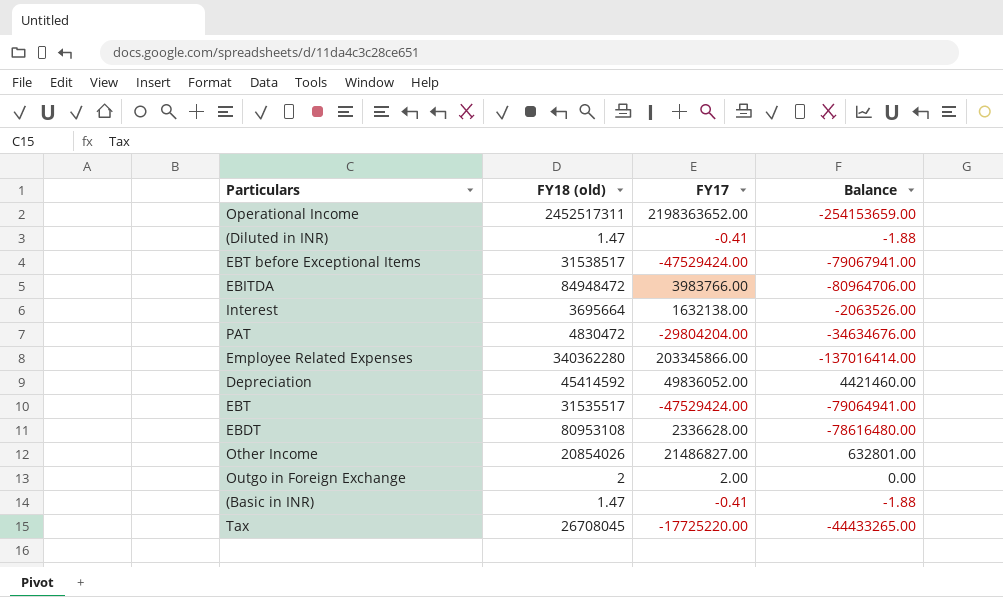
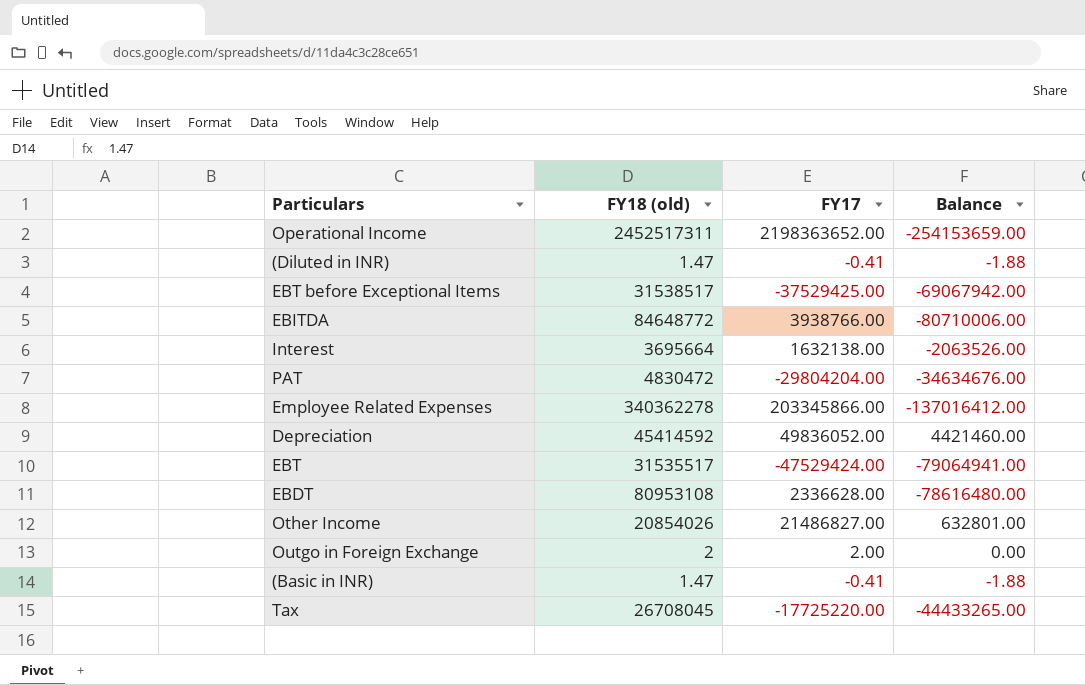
EBT before Exceptional Items | FY17: -47529424.00 -> -37529425.00
EBT before Exceptional Items | Balance: -79067941.00 -> -69067942.00
EBITDA | FY18 (old): 84948472 -> 84648772
EBITDA | FY17: 3983766.00 -> 3938766.00
EBITDA | Balance: -80964706.00 -> -80710006.00
Employee Related Expenses | FY18 (old): 340362280 -> 340362278
Employee Related Expenses | Balance: -137016414.00 -> -137016412.00

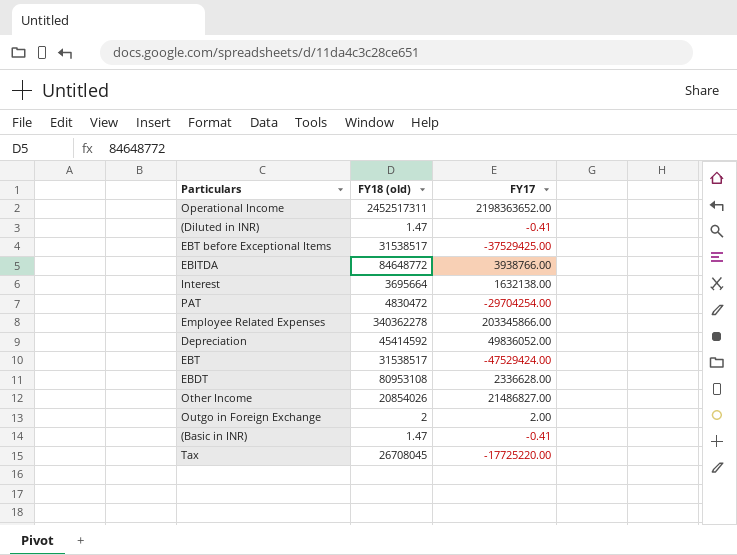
column Balance | formula: [FY17] - [FY18 (old)] -> none
PAT | FY17: -29804204.00 -> -29704254.00
EBT | FY18 (old): 31535517 -> 31538517

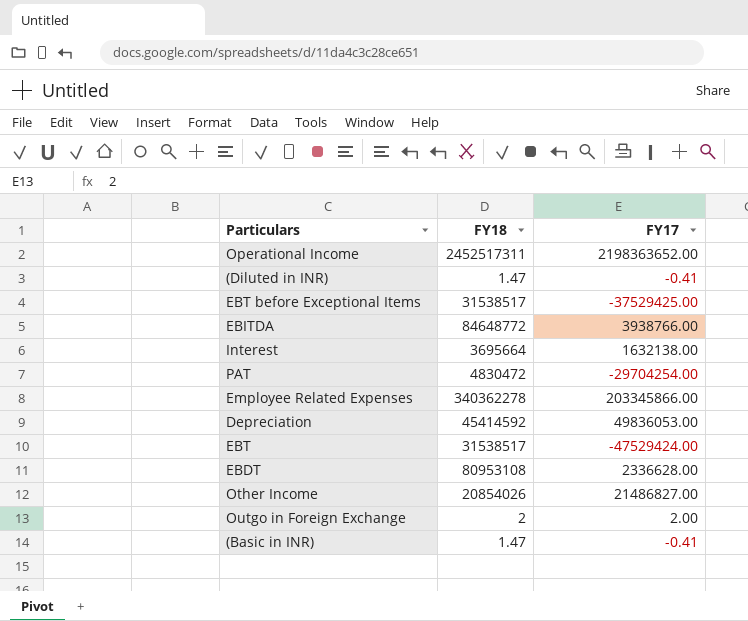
column name: FY18 (old) -> FY18
row Tax: 26708045 | -17725220.00 -> none
Depreciation | FY17: 49836052.00 -> 49836053.00

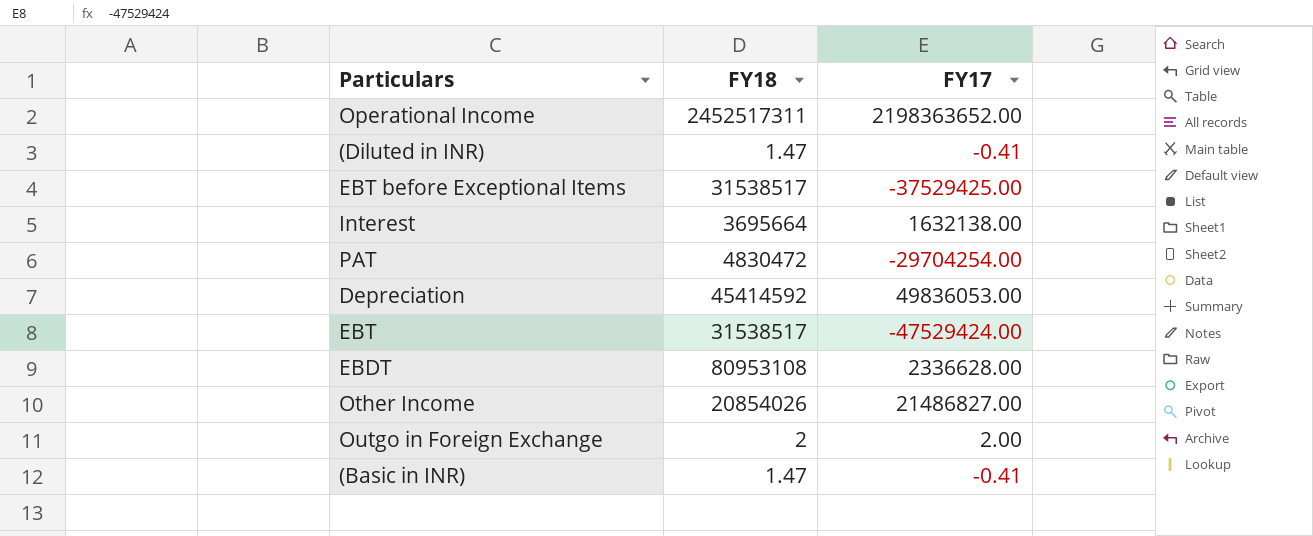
row EBITDA: 84648772 | 3938766.00 -> none
row Employee Related Expenses: 340362278 | 203345866.00 -> none

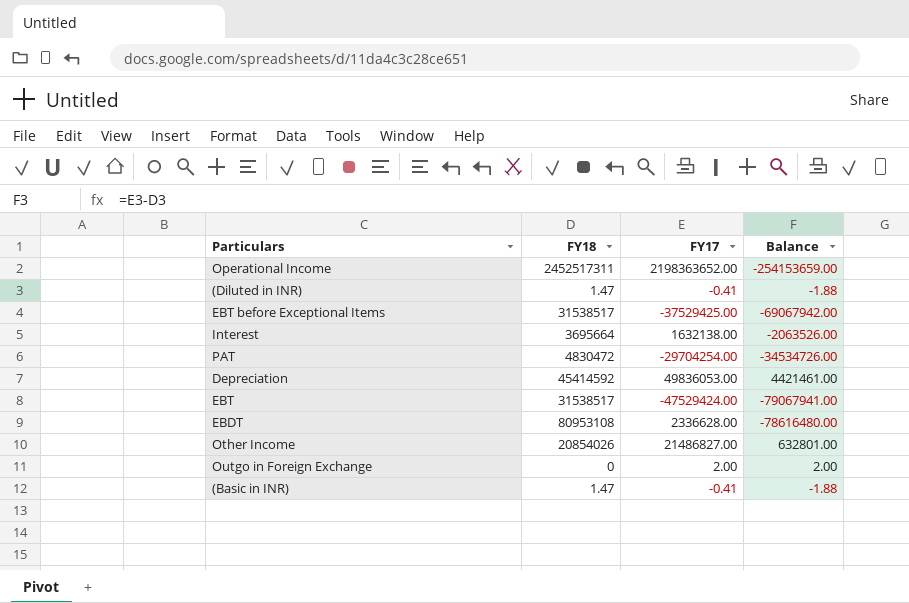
column Balance | formula: none -> [FY17] - [FY18]
Outgo in Foreign Exchange | FY18: 2 -> 0

